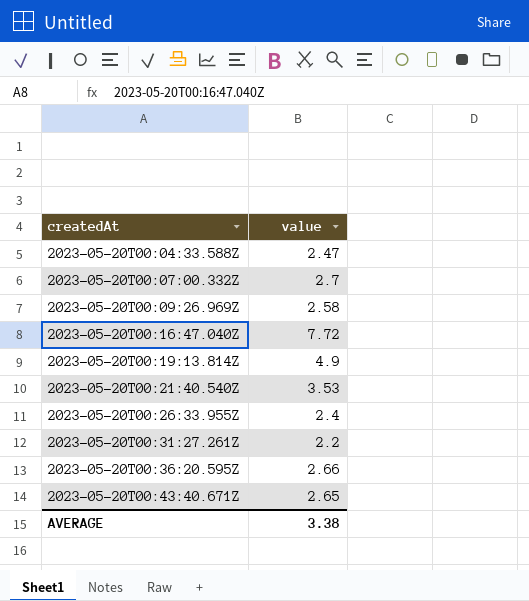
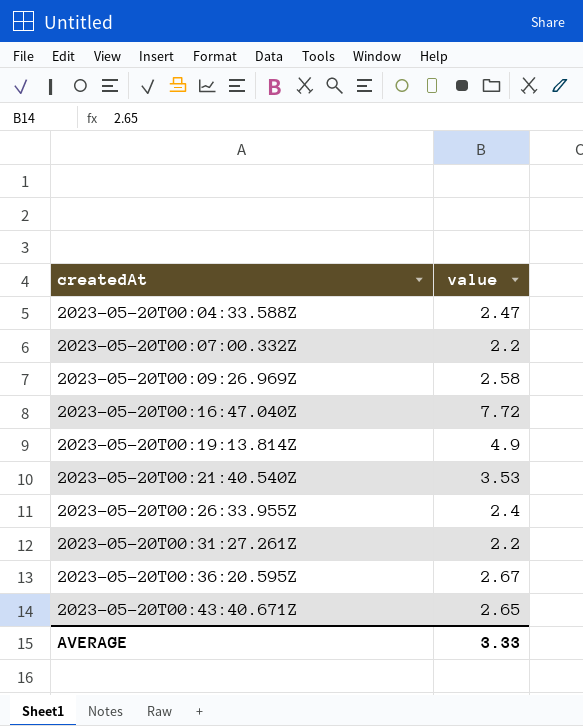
2023-05-20T00:07:00.332Z | value: 2.7 -> 2.2
2023-05-20T00:36:20.595Z | value: 2.66 -> 2.67
AVERAGE | value: 3.38 -> 3.33

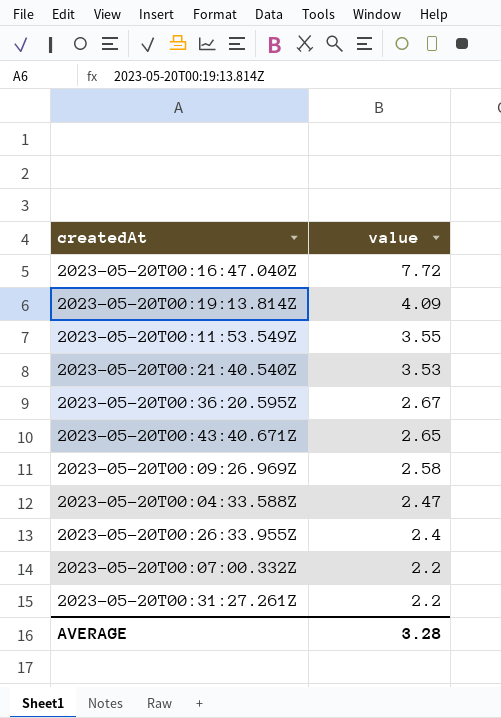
row order: createdAt ascending -> value descending
2023-05-20T00:19:13.814Z | value: 4.9 -> 4.09
row 2023-05-20T00:11:53.549Z: none -> 3.55
AVERAGE | value: 3.33 -> 3.28

